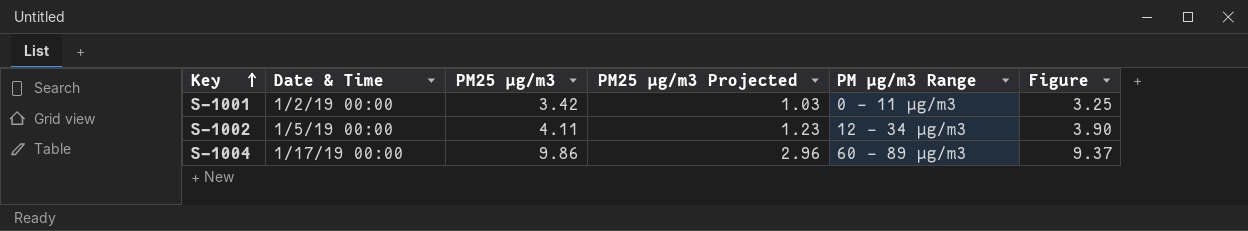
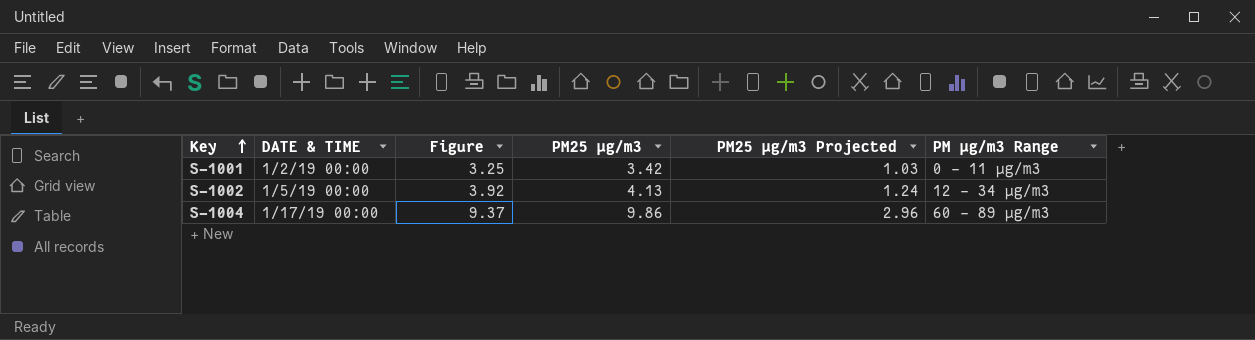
column name: Date & Time -> DATE & TIME
column Figure | position: 6 -> 3
S-1002 | Figure: 3.90 -> 3.92
S-1002 | PM25 µg/m3: 4.11 -> 4.13
S-1002 | PM25 µg/m3 Projected: 1.23 -> 1.24

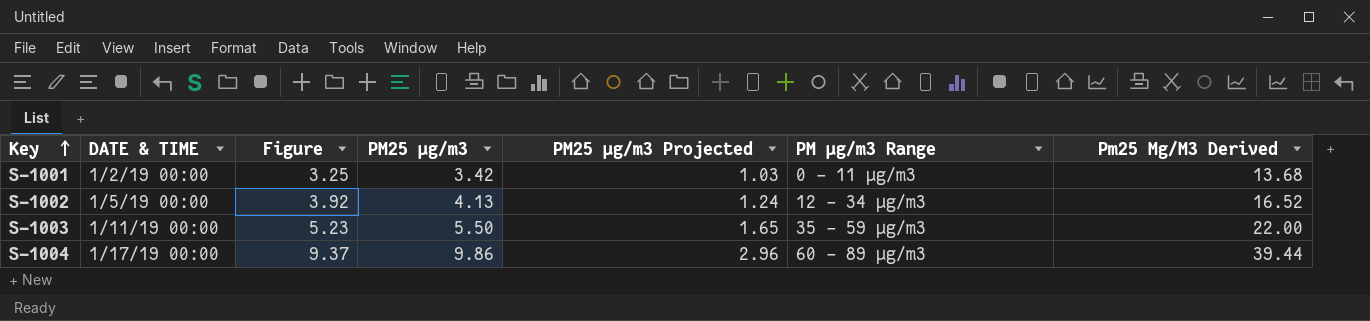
column Pm25 Μg/M3 Derived | formula: none -> [PM25 µg/m3] * 4
row S-1003: none -> 1/11/19 00:00 | 5.23 | 5.50 | 1.65 | 35 - 59 µg/m3 | 22.00

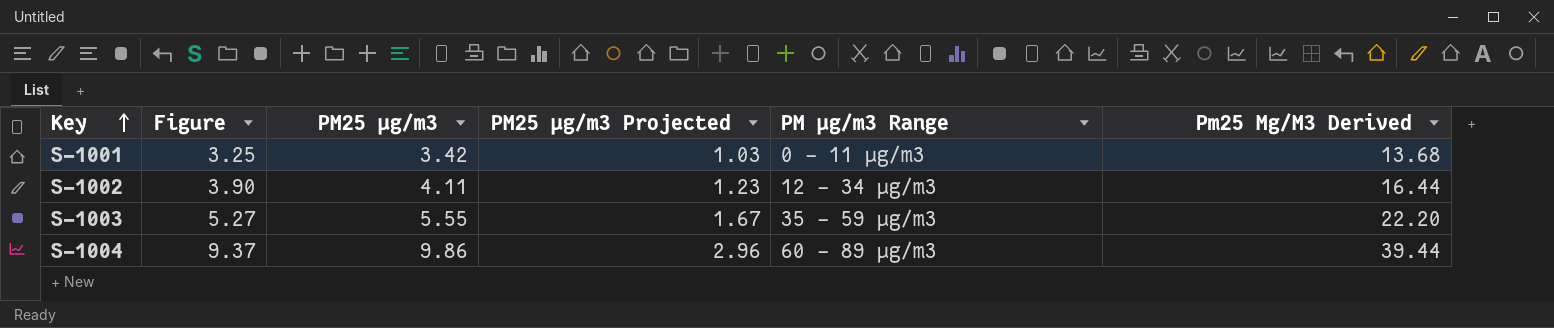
column DATE & TIME | position: 2 -> none
S-1002 | Figure: 3.92 -> 3.90
S-1002 | PM25 µg/m3: 4.13 -> 4.11
S-1002 | PM25 µg/m3 Projected: 1.24 -> 1.23
S-1002 | Pm25 Μg/M3 Derived: 16.52 -> 16.44
S-1003 | Figure: 5.23 -> 5.27
S-1003 | PM25 µg/m3: 5.50 -> 5.55
S-1003 | PM25 µg/m3 Projected: 1.65 -> 1.67
S-1003 | Pm25 Μg/M3 Derived: 22.00 -> 22.20

